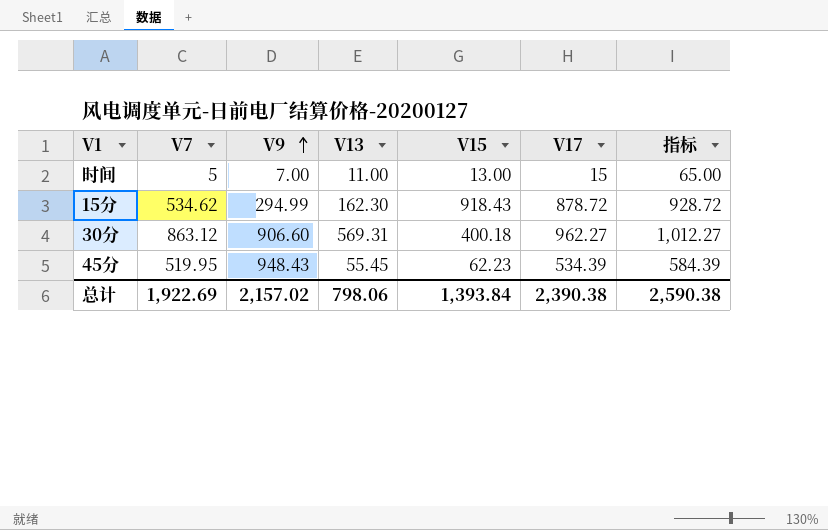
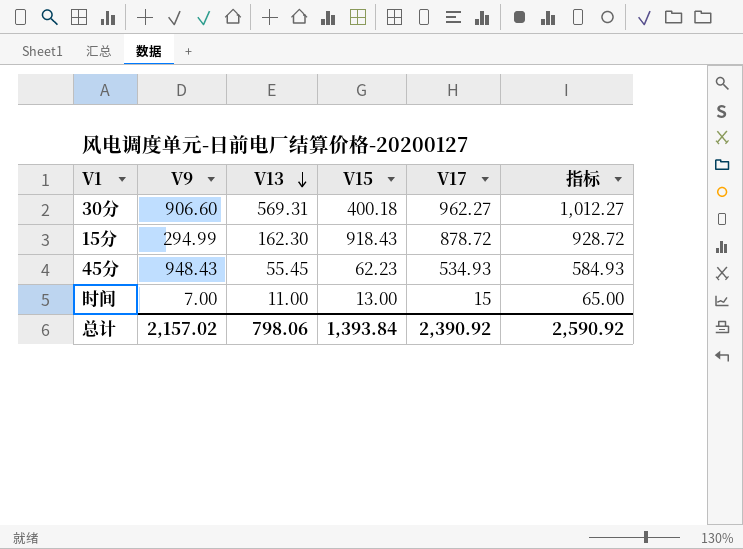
row order: V9 ascending -> V13 descending
column V7 | position: 2 -> none
45分 | V17: 534.39 -> 534.93
45分 | 指标: 584.39 -> 584.93
总计 | V17: 2,390.38 -> 2,390.92
总计 | 指标: 2,590.38 -> 2,590.92

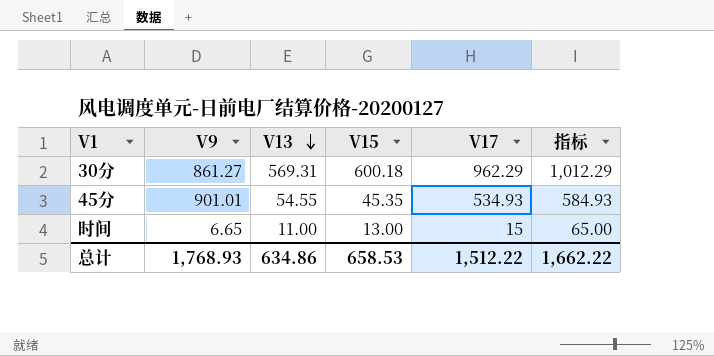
row 15分: 294.99 | 162.30 | 918.43 | 878.72 | 928.72 -> none
30分 | V9: 906.60 -> 861.27
30分 | V15: 400.18 -> 600.18
30分 | V17: 962.27 -> 962.29
30分 | 指标: 1,012.27 -> 1,012.29
45分 | V9: 948.43 -> 901.01
45分 | V13: 55.45 -> 54.55
45分 | V15: 62.23 -> 45.35
时间 | V9: 7.00 -> 6.65
总计 | V9: 2,157.02 -> 1,768.93
总计 | V13: 798.06 -> 634.86
总计 | V15: 1,393.84 -> 658.53
总计 | V17: 2,390.92 -> 1,512.22
总计 | 指标: 2,590.92 -> 1,662.22

